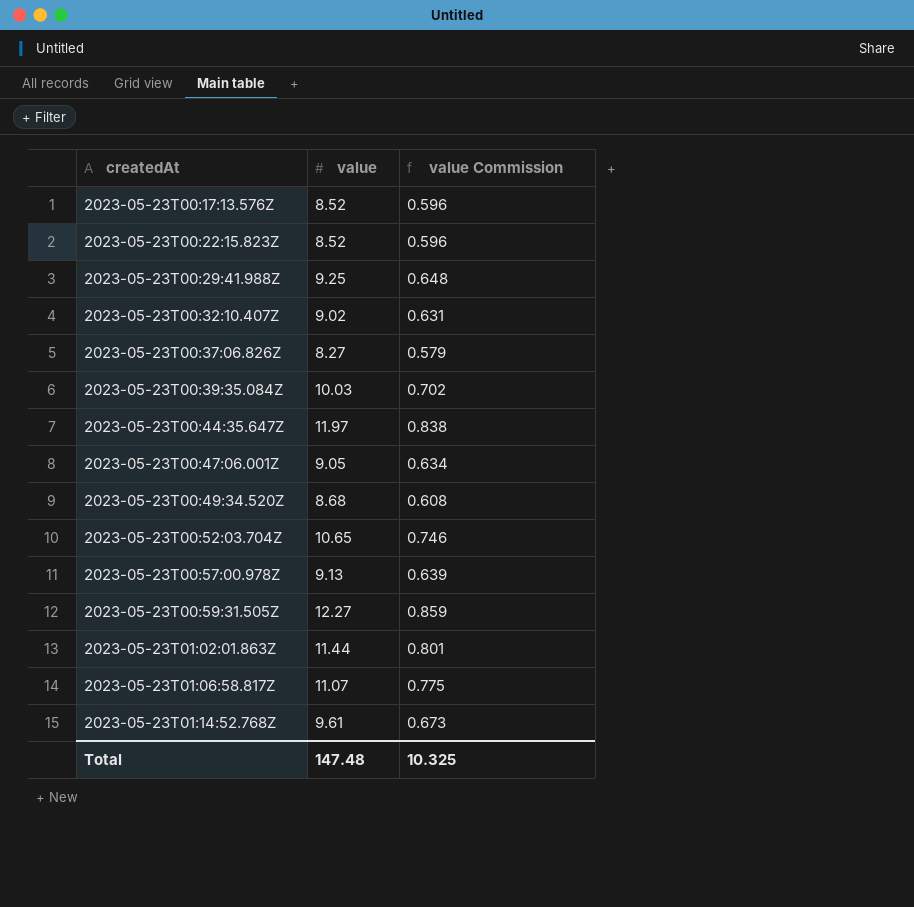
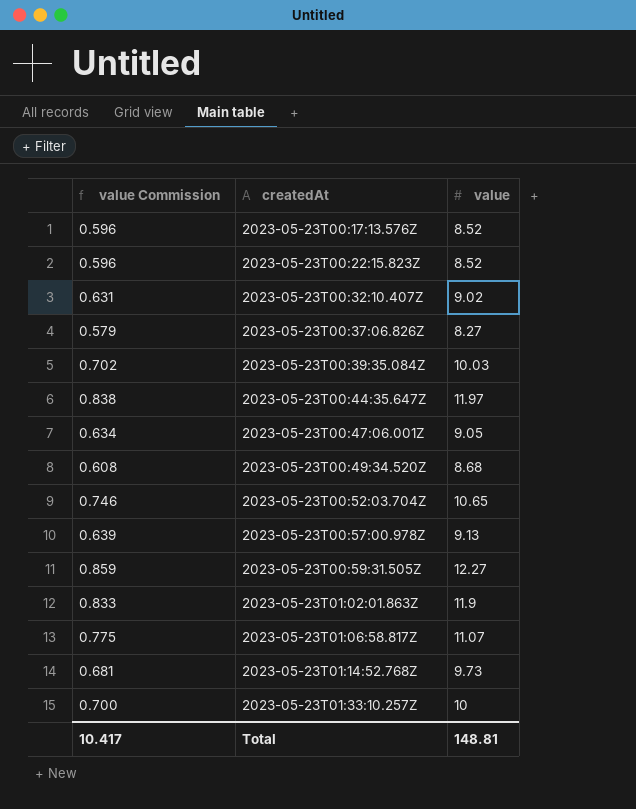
column value Commission | position: 3 -> 1
row 2023-05-23T00:29:41.988Z: 9.25 | 0.648 -> none
2023-05-23T01:02:01.863Z | value Commission: 0.801 -> 0.833
2023-05-23T01:02:01.863Z | value: 11.44 -> 11.9
2023-05-23T01:14:52.768Z | value Commission: 0.673 -> 0.681
2023-05-23T01:14:52.768Z | value: 9.61 -> 9.73
row 2023-05-23T01:33:10.257Z: none -> 0.700 | 10
Total | value Commission: 10.325 -> 10.417
Total | value: 147.48 -> 148.81

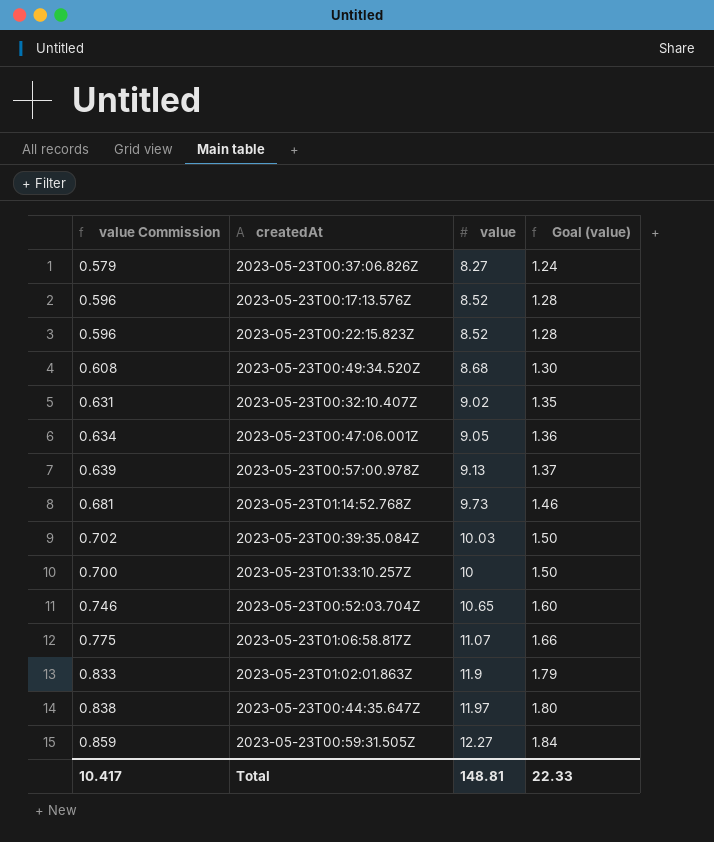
row order: createdAt ascending -> Goal (value) ascending
column Goal (value) | formula: none -> [value] * 0.15

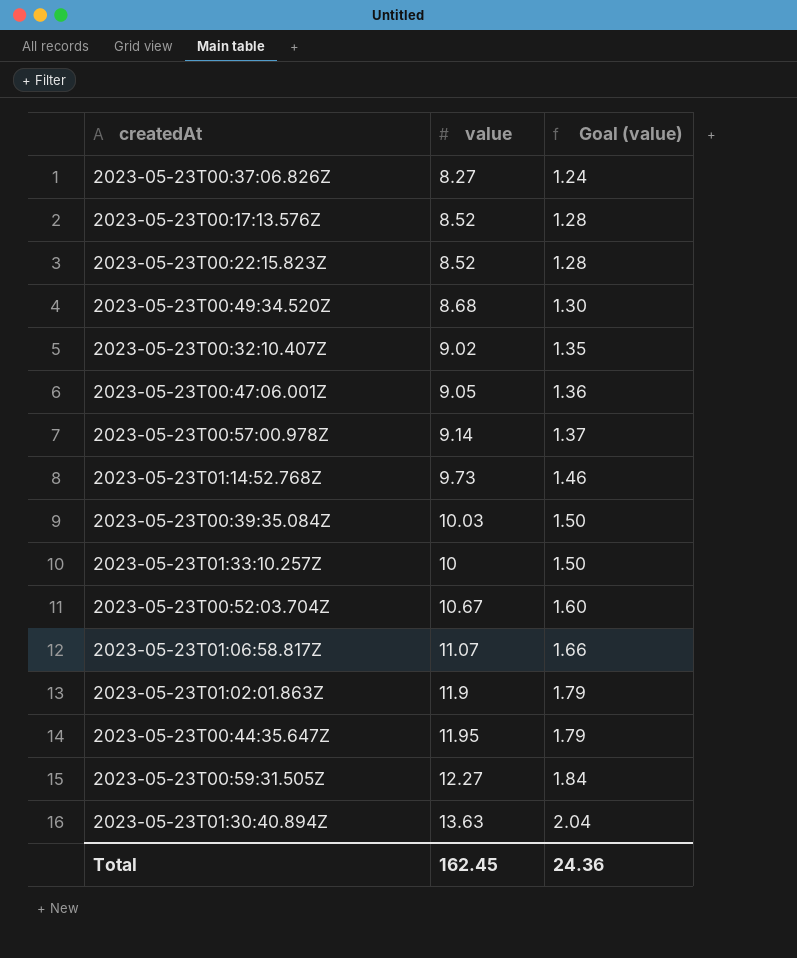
column value Commission | formula: [value] * 0.07 -> none
2023-05-23T00:57:00.978Z | value: 9.13 -> 9.14
2023-05-23T00:52:03.704Z | value: 10.65 -> 10.67
2023-05-23T00:44:35.647Z | value: 11.97 -> 11.95
2023-05-23T00:44:35.647Z | Goal (value): 1.80 -> 1.79
row 2023-05-23T01:30:40.894Z: none -> 13.63 | 2.04
Total | value: 148.81 -> 162.45
Total | Goal (value): 22.33 -> 24.36

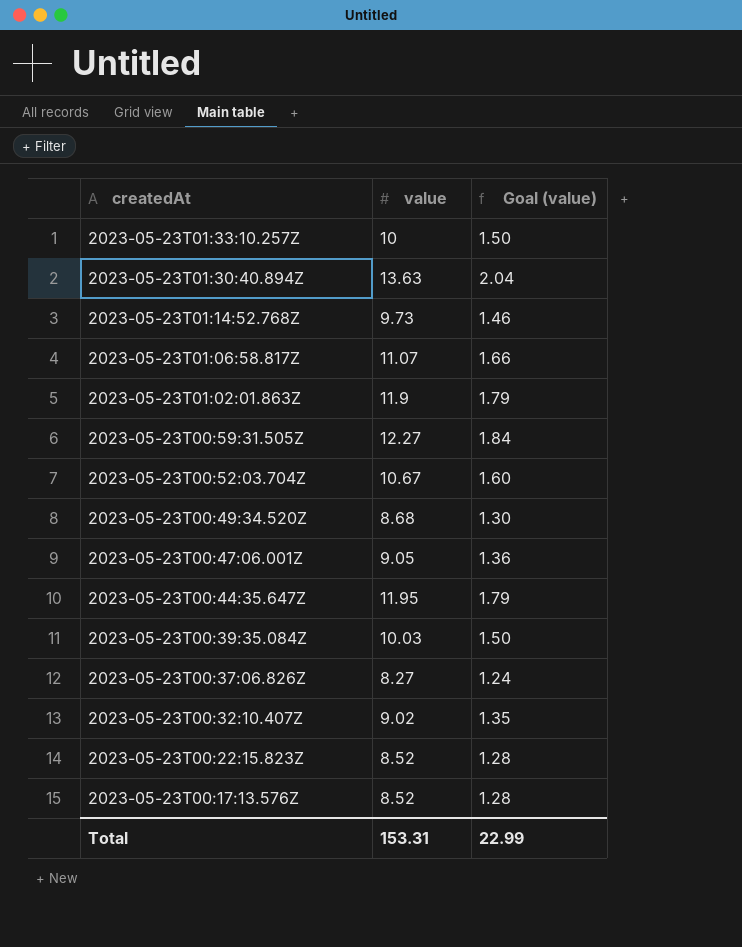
row order: Goal (value) ascending -> createdAt descending
row 2023-05-23T00:57:00.978Z: 9.14 | 1.37 -> none
Total | value: 162.45 -> 153.31
Total | Goal (value): 24.36 -> 22.99

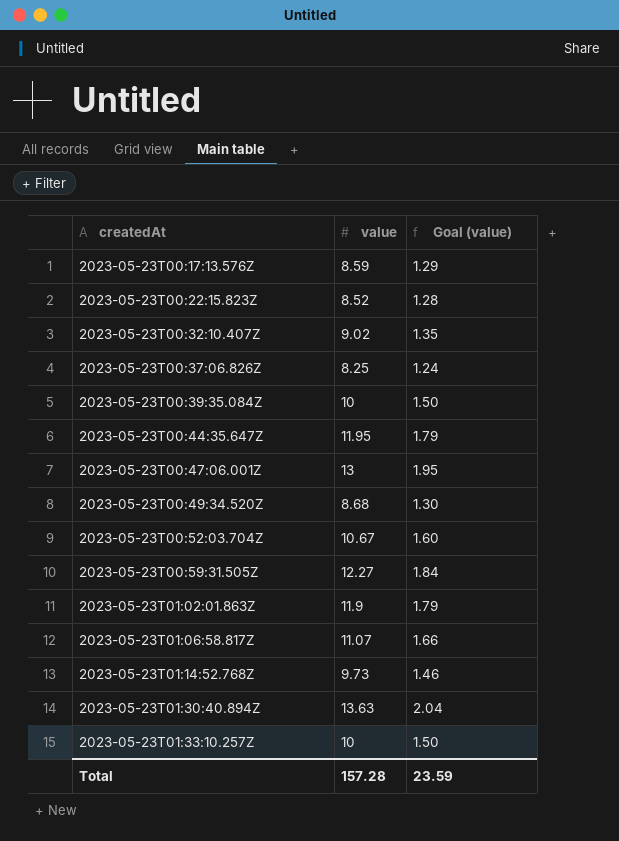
row order: createdAt descending -> createdAt ascending
2023-05-23T00:17:13.576Z | value: 8.52 -> 8.59
2023-05-23T00:17:13.576Z | Goal (value): 1.28 -> 1.29
2023-05-23T00:37:06.826Z | value: 8.27 -> 8.25
2023-05-23T00:39:35.084Z | value: 10.03 -> 10
2023-05-23T00:47:06.001Z | value: 9.05 -> 13
2023-05-23T00:47:06.001Z | Goal (value): 1.36 -> 1.95
Total | value: 153.31 -> 157.28
Total | Goal (value): 22.99 -> 23.59

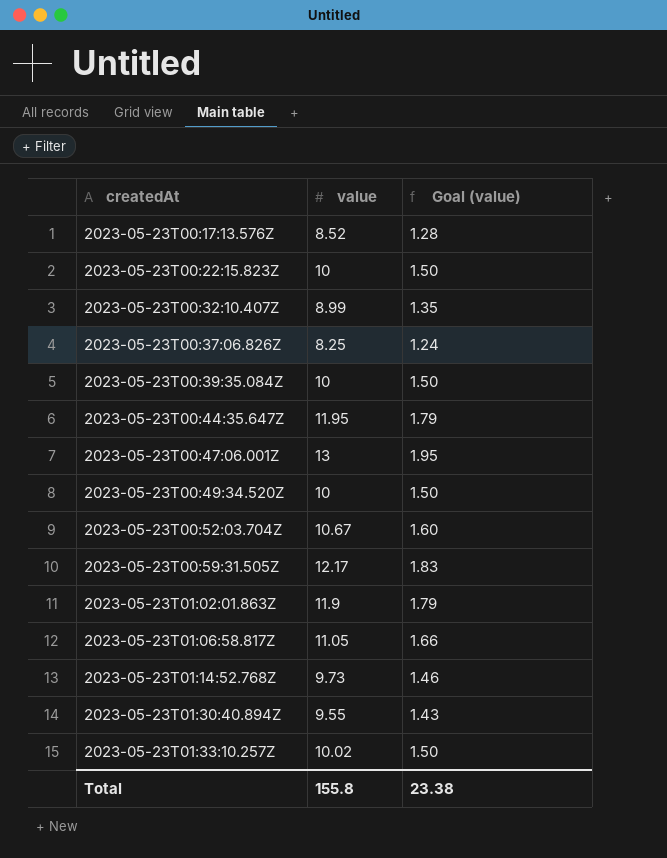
2023-05-23T00:17:13.576Z | value: 8.59 -> 8.52
2023-05-23T00:17:13.576Z | Goal (value): 1.29 -> 1.28
2023-05-23T00:22:15.823Z | value: 8.52 -> 10
2023-05-23T00:22:15.823Z | Goal (value): 1.28 -> 1.50
2023-05-23T00:32:10.407Z | value: 9.02 -> 8.99
2023-05-23T00:49:34.520Z | value: 8.68 -> 10
2023-05-23T00:49:34.520Z | Goal (value): 1.30 -> 1.50
2023-05-23T00:59:31.505Z | value: 12.27 -> 12.17
2023-05-23T00:59:31.505Z | Goal (value): 1.84 -> 1.83
2023-05-23T01:06:58.817Z | value: 11.07 -> 11.05
2023-05-23T01:30:40.894Z | value: 13.63 -> 9.55
2023-05-23T01:30:40.894Z | Goal (value): 2.04 -> 1.43
2023-05-23T01:33:10.257Z | value: 10 -> 10.02
Total | value: 157.28 -> 155.8
Total | Goal (value): 23.59 -> 23.38

